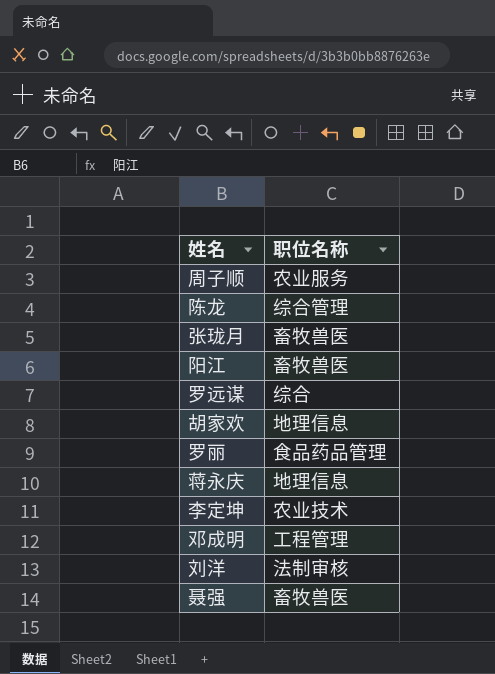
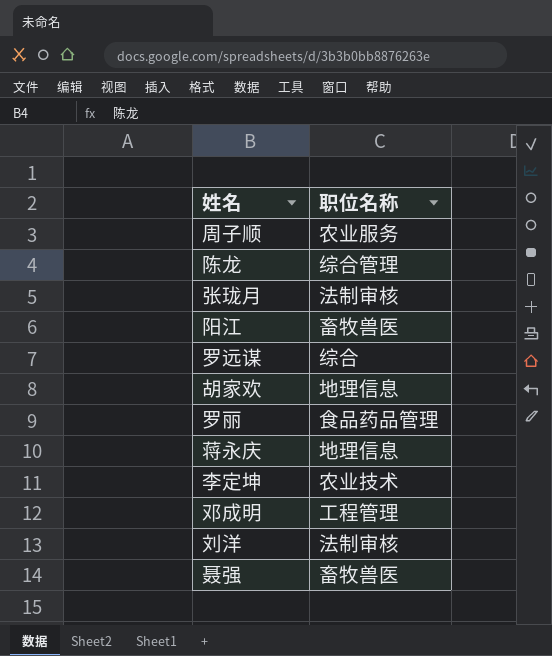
张珑月 | 职位名称: 畜牧兽医 -> 法制审核

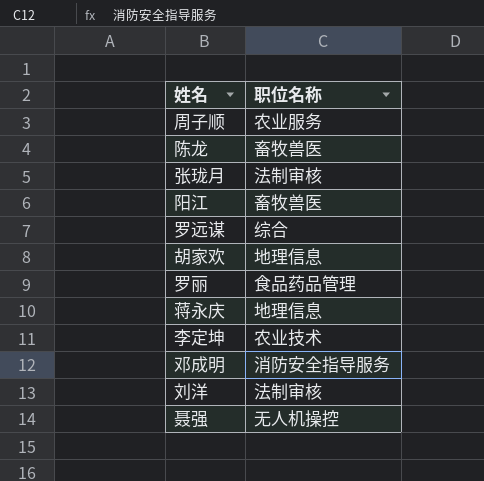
陈龙 | 职位名称: 综合管理 -> 畜牧兽医
邓成明 | 职位名称: 工程管理 -> 消防安全指导服务
聂强 | 职位名称: 畜牧兽医 -> 无人机操控

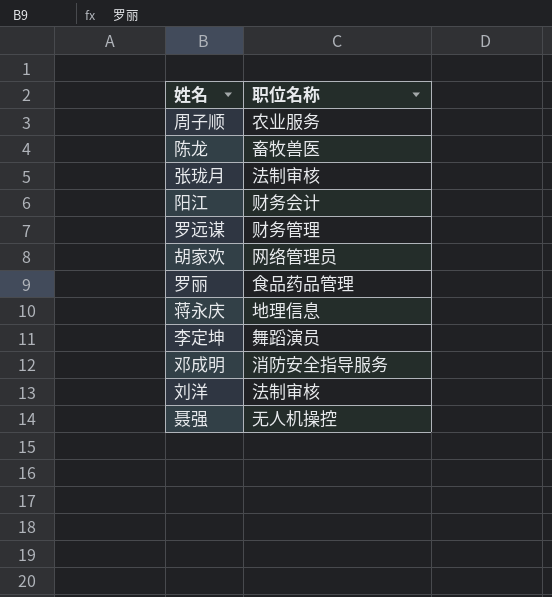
阳江 | 职位名称: 畜牧兽医 -> 财务会计
罗远谋 | 职位名称: 综合 -> 财务管理
胡家欢 | 职位名称: 地理信息 -> 网络管理员
李定坤 | 职位名称: 农业技术 -> 舞蹈演员

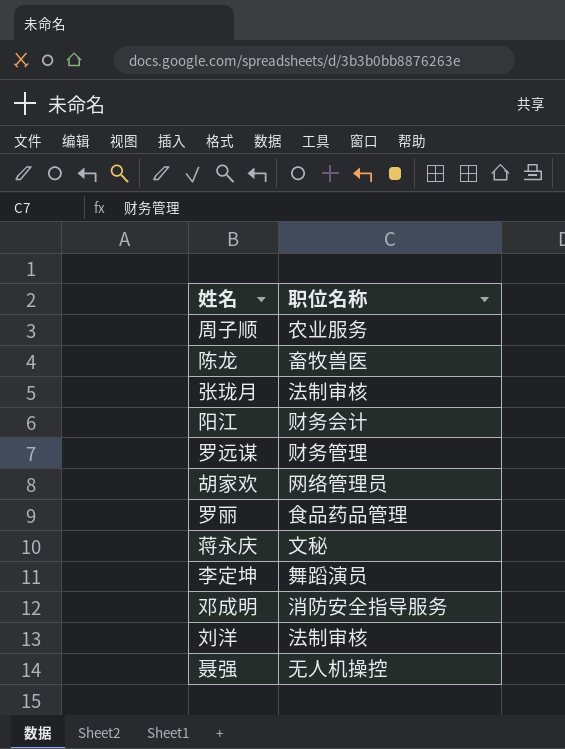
蒋永庆 | 职位名称: 地理信息 -> 文秘

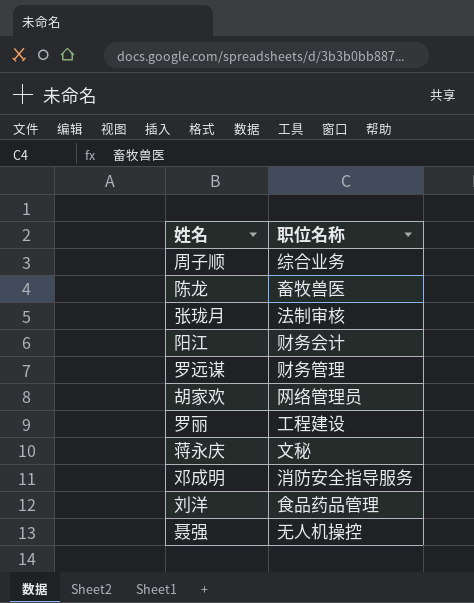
row 李定坤: 舞蹈演员 -> none
周子顺 | 职位名称: 农业服务 -> 综合业务
罗丽 | 职位名称: 食品药品管理 -> 工程建设
刘洋 | 职位名称: 法制审核 -> 食品药品管理

